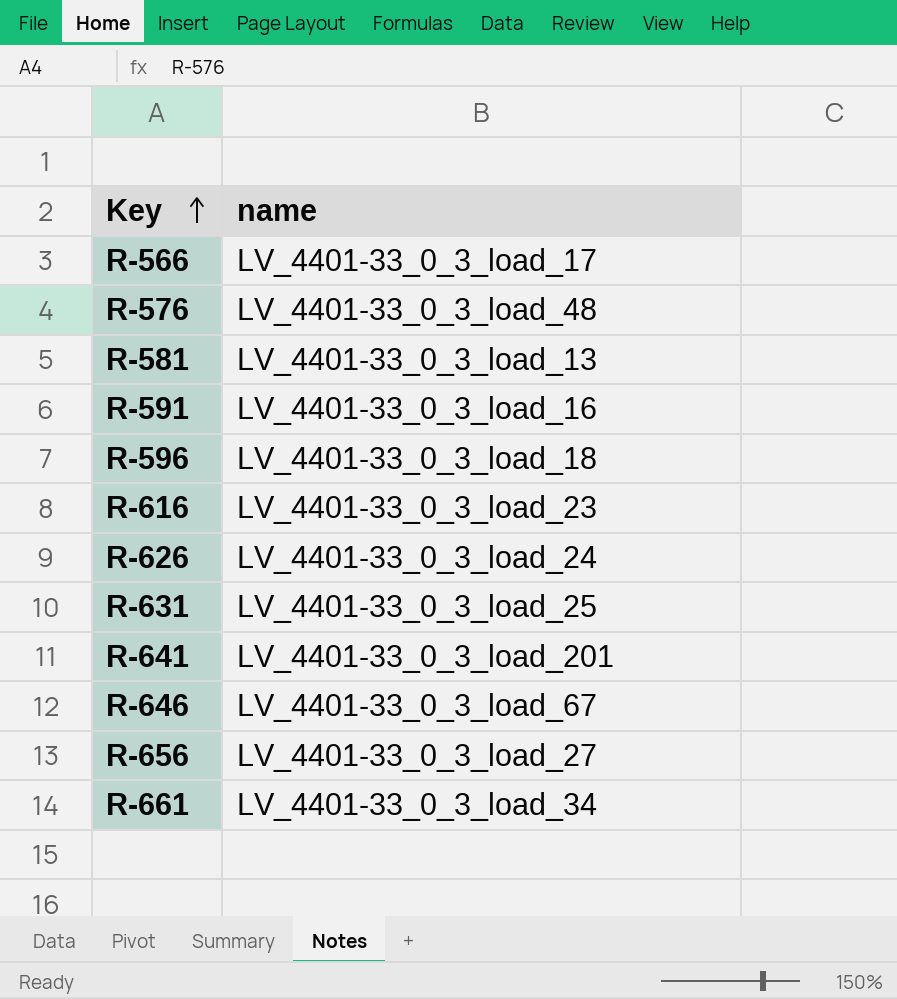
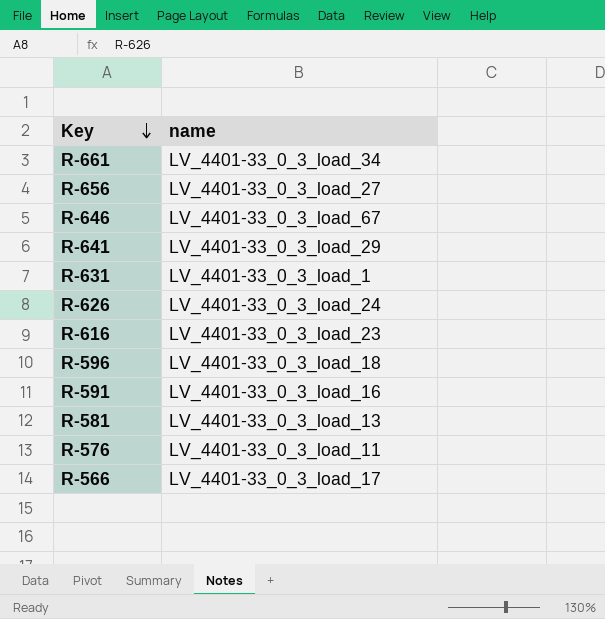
row order: Key ascending -> Key descending
R-641 | name: LV_4401-33_0_3_load_201 -> LV_4401-33_0_3_load_29
R-631 | name: LV_4401-33_0_3_load_25 -> LV_4401-33_0_3_load_1
R-576 | name: LV_4401-33_0_3_load_48 -> LV_4401-33_0_3_load_11

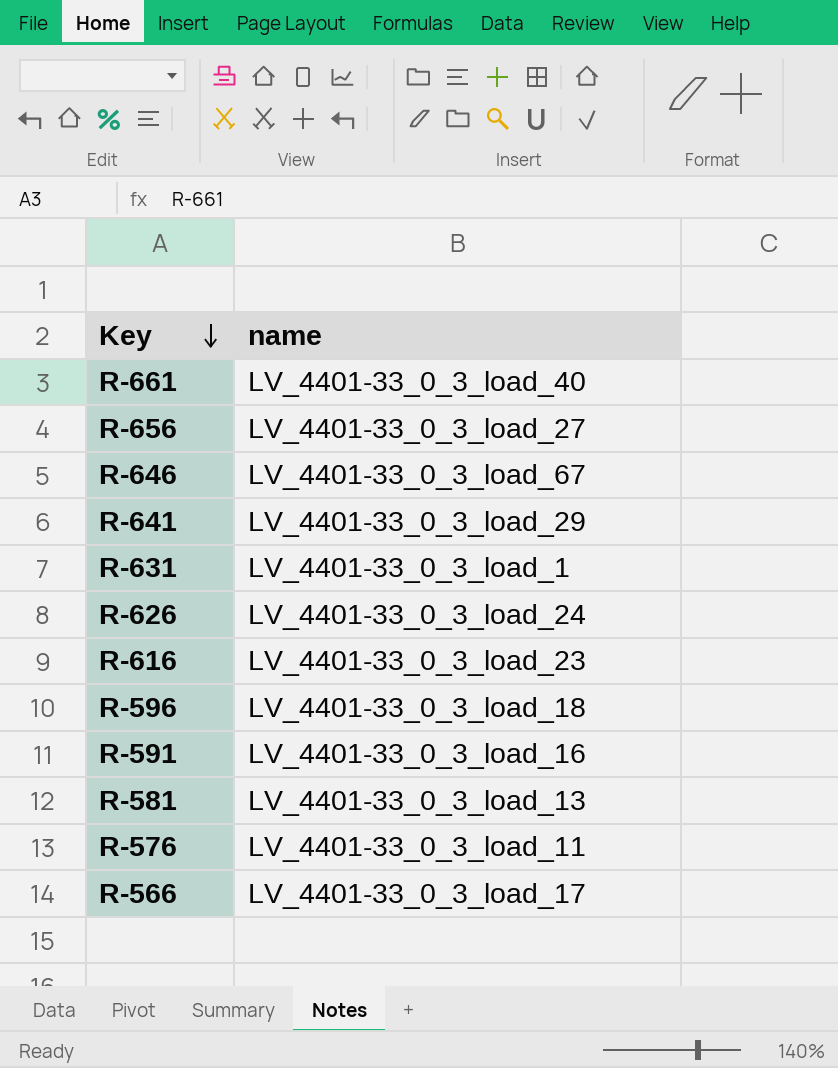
R-661 | name: LV_4401-33_0_3_load_34 -> LV_4401-33_0_3_load_40

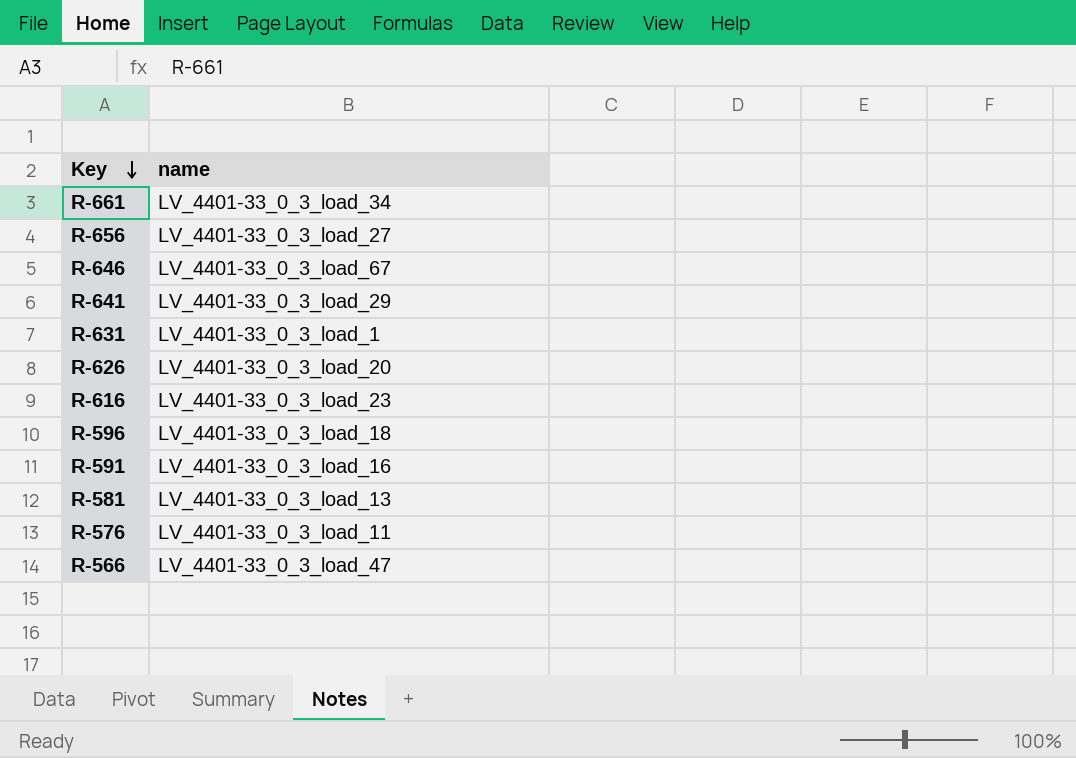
R-661 | name: LV_4401-33_0_3_load_40 -> LV_4401-33_0_3_load_34
R-626 | name: LV_4401-33_0_3_load_24 -> LV_4401-33_0_3_load_20
R-566 | name: LV_4401-33_0_3_load_17 -> LV_4401-33_0_3_load_47

